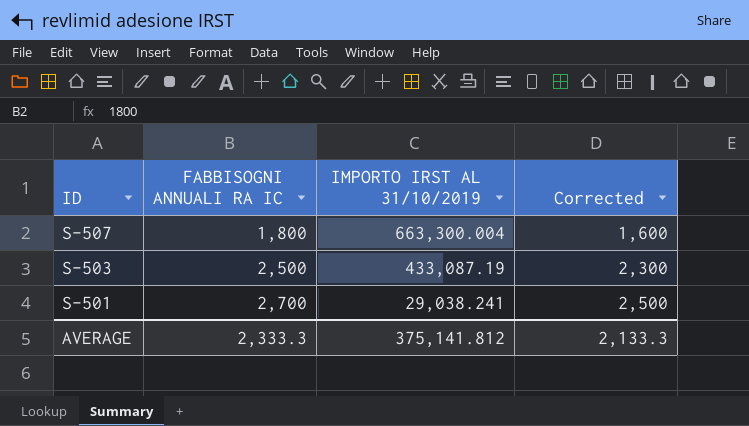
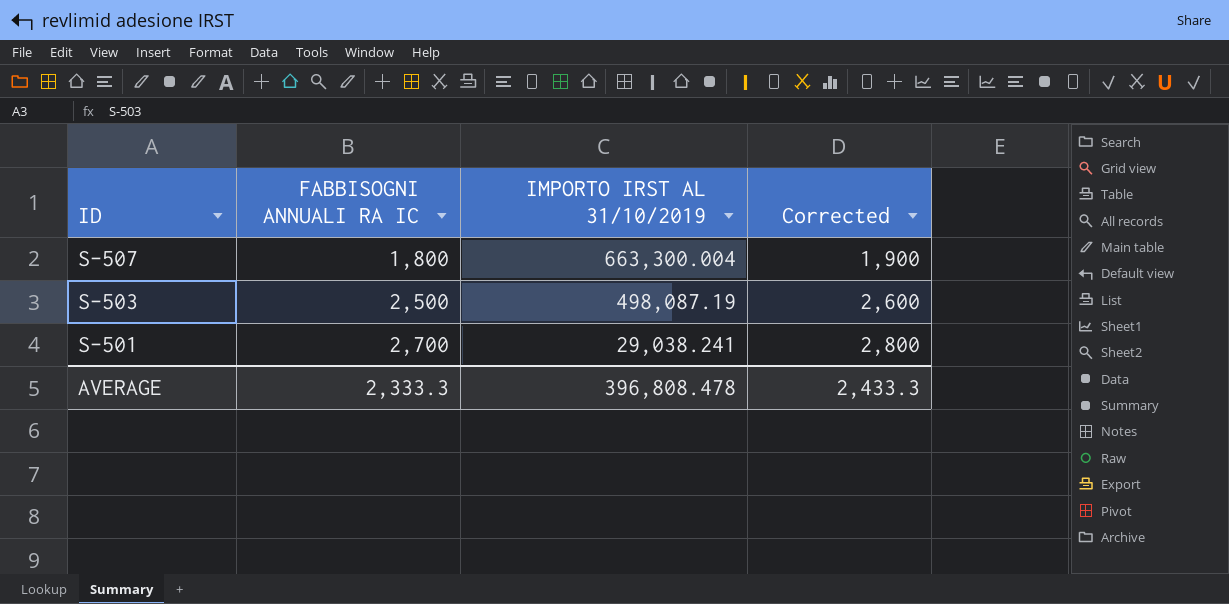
column Corrected | formula: [FABBISOGNI ANNUALI RA IC] - 200 -> [FABBISOGNI ANNUALI RA IC] + 100
S-503 | IMPORTO IRST AL 31/10/2019: 433,087.19 -> 498,087.19
AVERAGE | IMPORTO IRST AL 31/10/2019: 375,141.812 -> 396,808.478
AVERAGE | Corrected: 2,133.3 -> 2,433.3

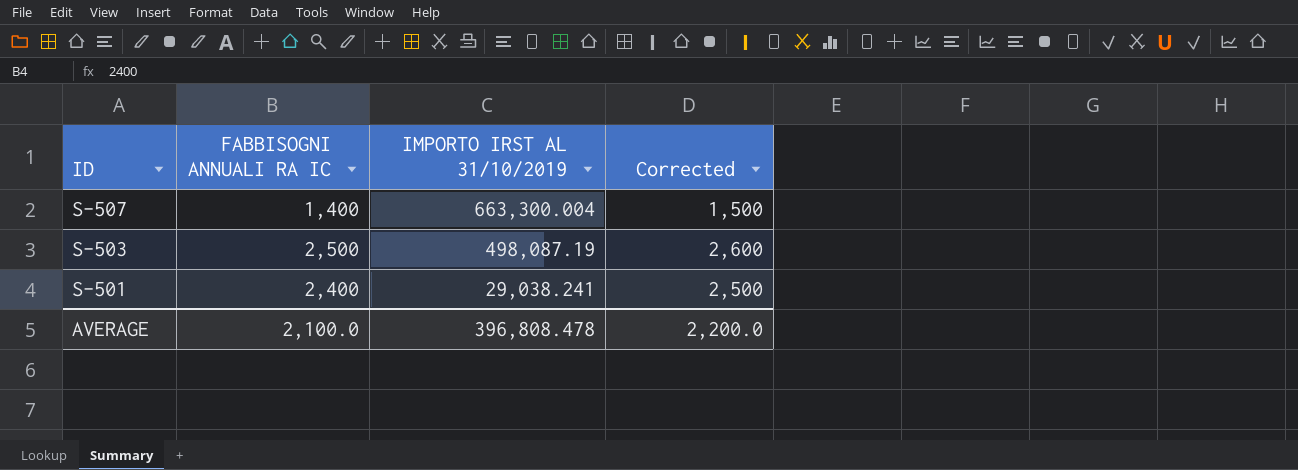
S-507 | FABBISOGNI ANNUALI RA IC: 1,800 -> 1,400
S-507 | Corrected: 1,900 -> 1,500
S-501 | FABBISOGNI ANNUALI RA IC: 2,700 -> 2,400
S-501 | Corrected: 2,800 -> 2,500
AVERAGE | FABBISOGNI ANNUALI RA IC: 2,333.3 -> 2,100.0
AVERAGE | Corrected: 2,433.3 -> 2,200.0

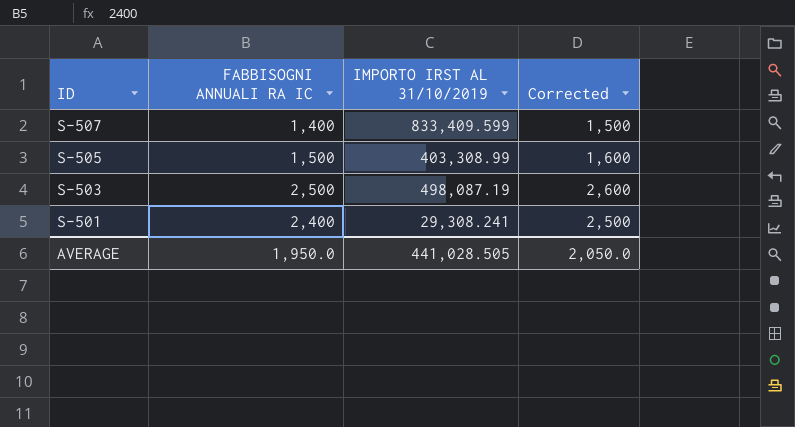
S-507 | IMPORTO IRST AL 31/10/2019: 663,300.004 -> 833,409.599
row S-505: none -> 1,500 | 403,308.99 | 1,600
S-501 | IMPORTO IRST AL 31/10/2019: 29,038.241 -> 29,308.241
AVERAGE | FABBISOGNI ANNUALI RA IC: 2,100.0 -> 1,950.0
AVERAGE | IMPORTO IRST AL 31/10/2019: 396,808.478 -> 441,028.505
AVERAGE | Corrected: 2,200.0 -> 2,050.0

